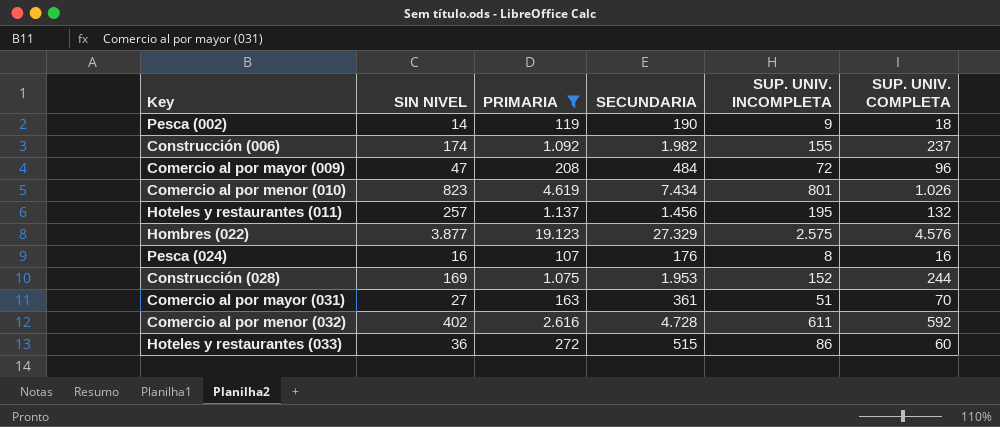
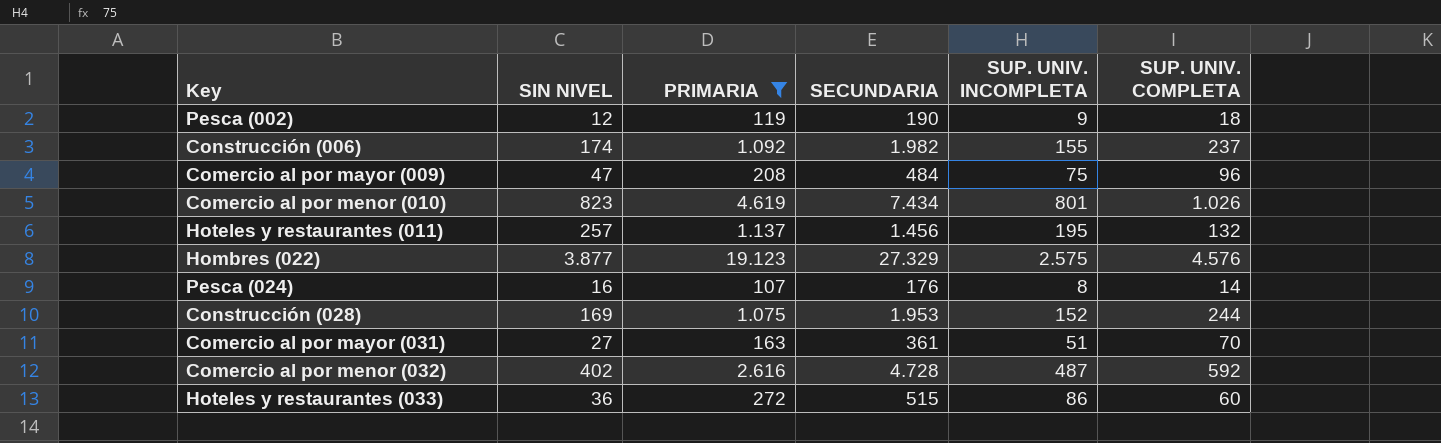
Pesca (002) | SIN NIVEL: 14 -> 12
Comercio al por mayor (009) | SUP. UNIV. INCOMPLETA: 72 -> 75
Pesca (024) | SUP. UNIV. COMPLETA: 16 -> 14
Comercio al por menor (032) | SUP. UNIV. INCOMPLETA: 611 -> 487

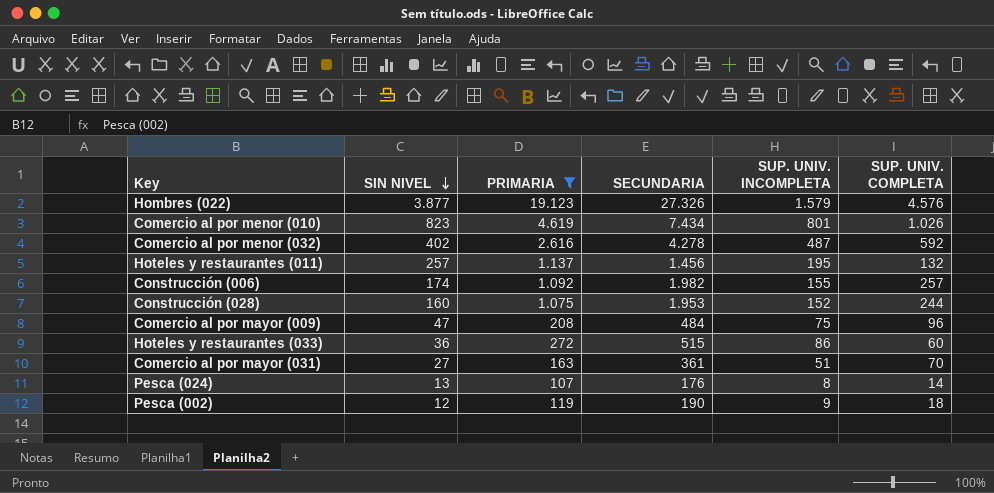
row order: none -> SIN NIVEL descending
Hombres (022) | SECUNDARIA: 27.329 -> 27.326
Hombres (022) | SUP. UNIV. INCOMPLETA: 2.575 -> 1.579
Comercio al por menor (032) | SECUNDARIA: 4.728 -> 4.278
Construcción (006) | SUP. UNIV. COMPLETA: 237 -> 257
Construcción (028) | SIN NIVEL: 169 -> 160
Pesca (024) | SIN NIVEL: 16 -> 13

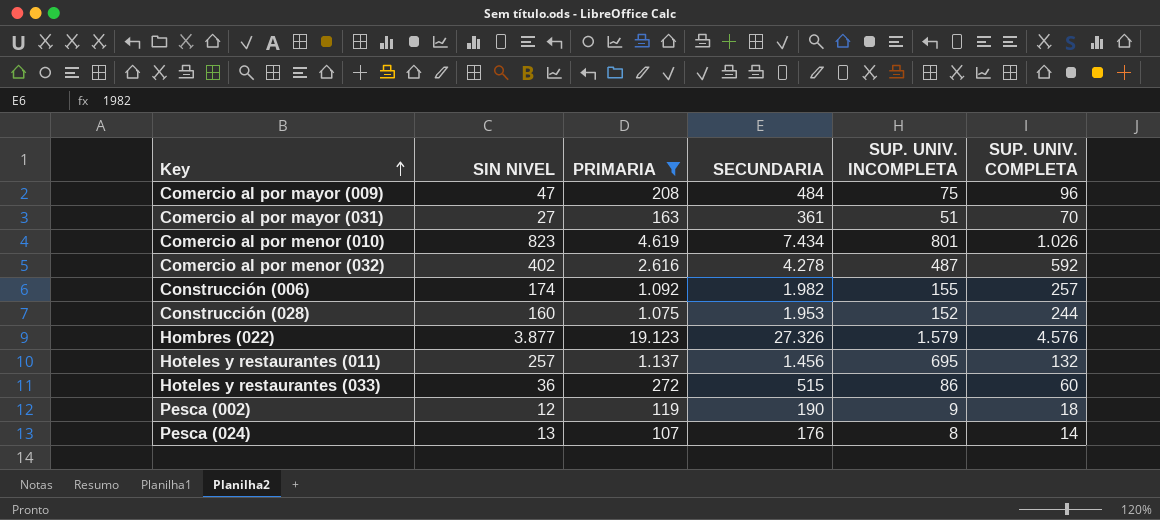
row order: SIN NIVEL descending -> Key ascending
Hoteles y restaurantes (011) | SUP. UNIV. INCOMPLETA: 195 -> 695

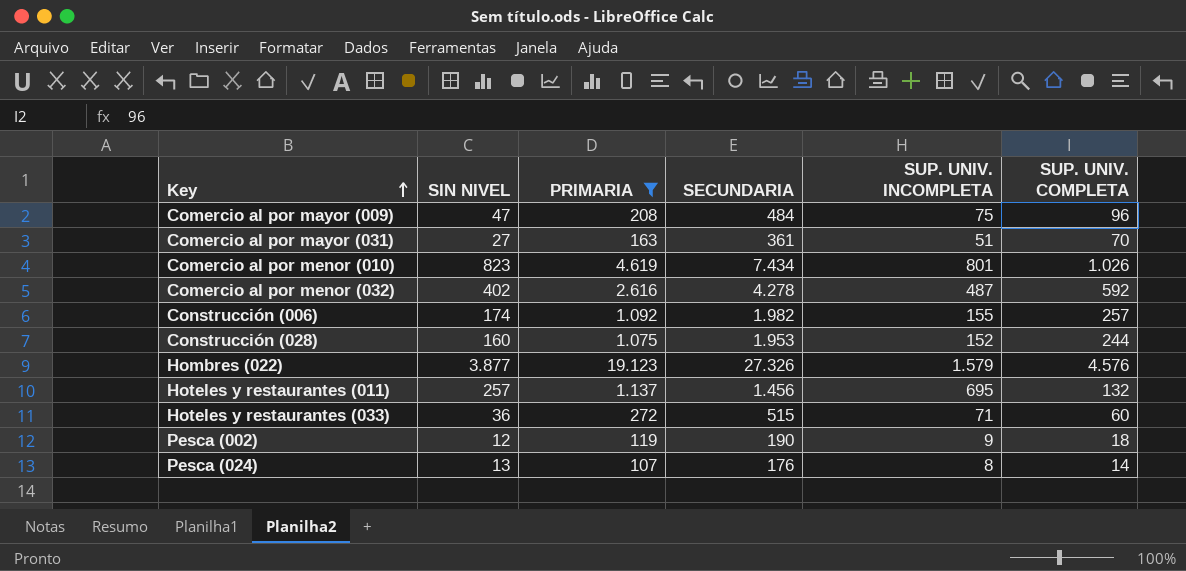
Hoteles y restaurantes (033) | SUP. UNIV. INCOMPLETA: 86 -> 71

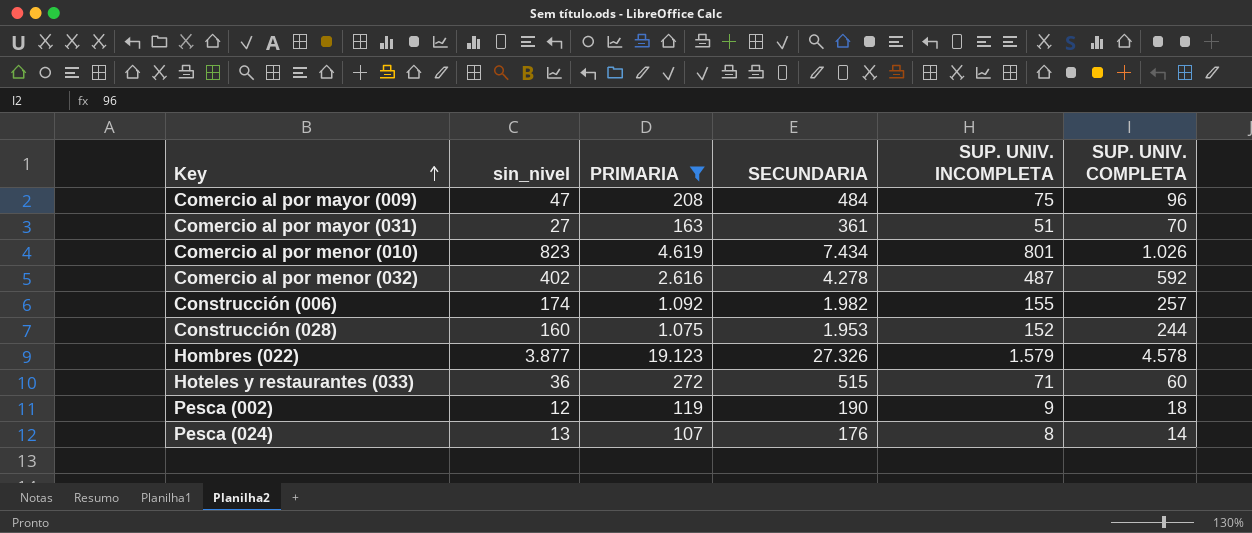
column name: SIN NIVEL -> sin_nivel
row Hoteles y restaurantes (011): 257 | 1.137 | 1.456 | 695 | 132 -> none
Hombres (022) | SUP. UNIV. COMPLETA: 4.576 -> 4.578

